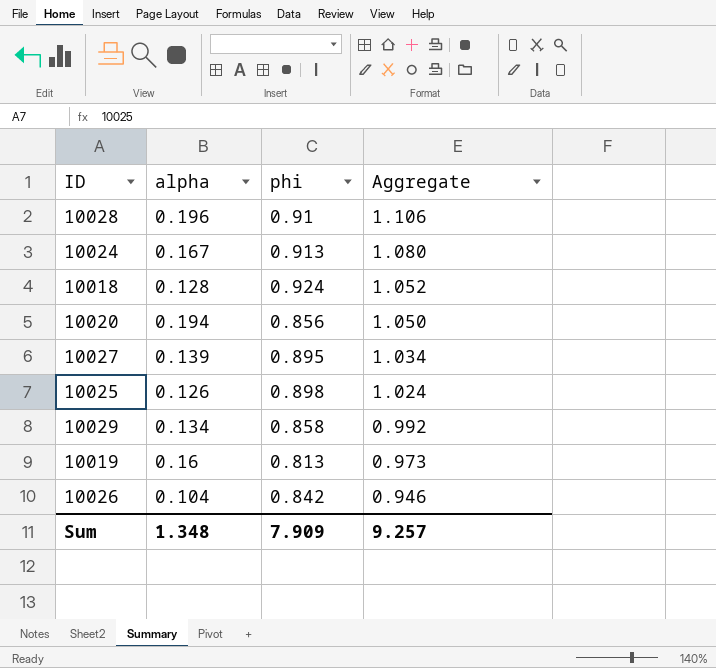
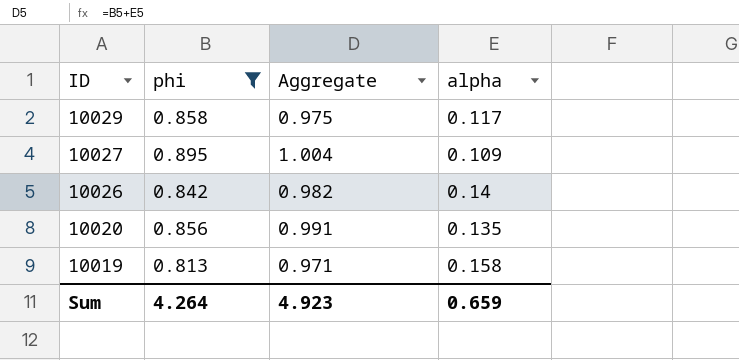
filter: none -> phi <= 0.895
row order: Aggregate descending -> ID descending
column alpha | position: 2 -> 4
10029 | Aggregate: 0.992 -> 0.975
10029 | alpha: 0.134 -> 0.117
10027 | Aggregate: 1.034 -> 1.004
10027 | alpha: 0.139 -> 0.109
10026 | Aggregate: 0.946 -> 0.982
10026 | alpha: 0.104 -> 0.14
10020 | Aggregate: 1.050 -> 0.991
10020 | alpha: 0.194 -> 0.135
10019 | Aggregate: 0.973 -> 0.971
10019 | alpha: 0.16 -> 0.158
Sum | phi: 7.909 -> 4.264
Sum | Aggregate: 9.257 -> 4.923
Sum | alpha: 1.348 -> 0.659

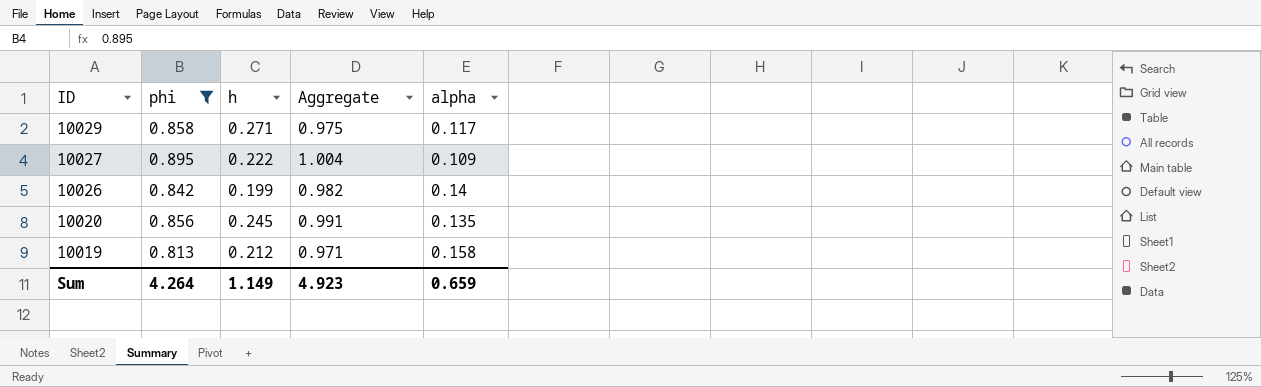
column h | position: none -> 3

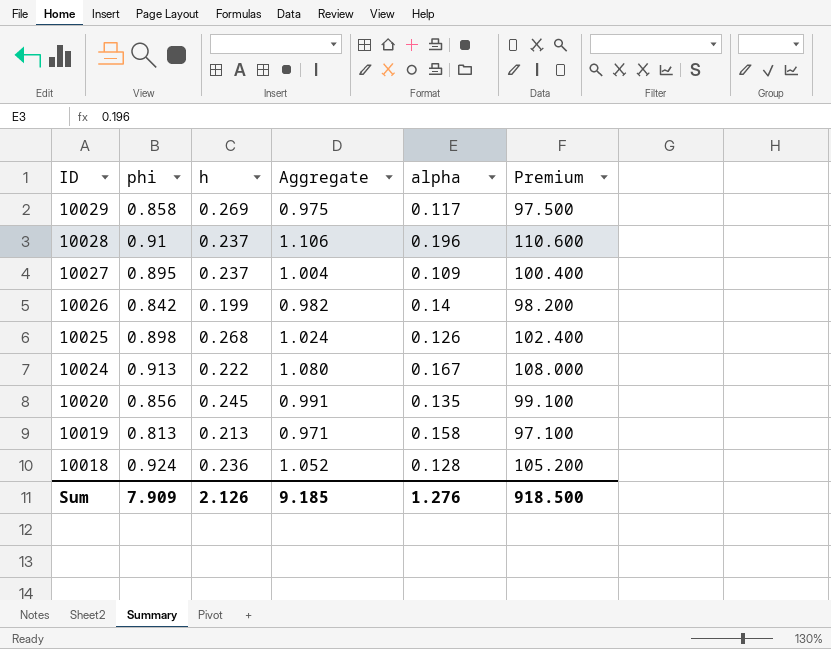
filter: phi <= 0.895 -> none
column Premium | formula: none -> [Aggregate] * 100
10029 | h: 0.271 -> 0.269
10027 | h: 0.222 -> 0.237
10019 | h: 0.212 -> 0.213
Sum | phi: 4.264 -> 7.909
Sum | h: 1.149 -> 2.126
Sum | Aggregate: 4.923 -> 9.185
Sum | alpha: 0.659 -> 1.276

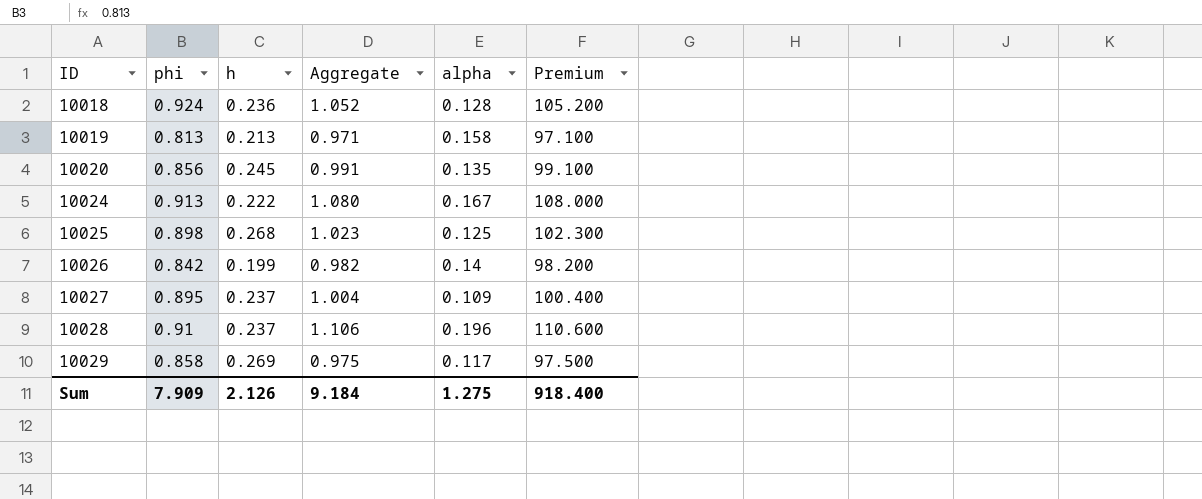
row order: ID descending -> ID ascending
10025 | Aggregate: 1.024 -> 1.023
10025 | alpha: 0.126 -> 0.125
10025 | Premium: 102.400 -> 102.300
Sum | Aggregate: 9.185 -> 9.184
Sum | alpha: 1.276 -> 1.275
Sum | Premium: 918.500 -> 918.400

